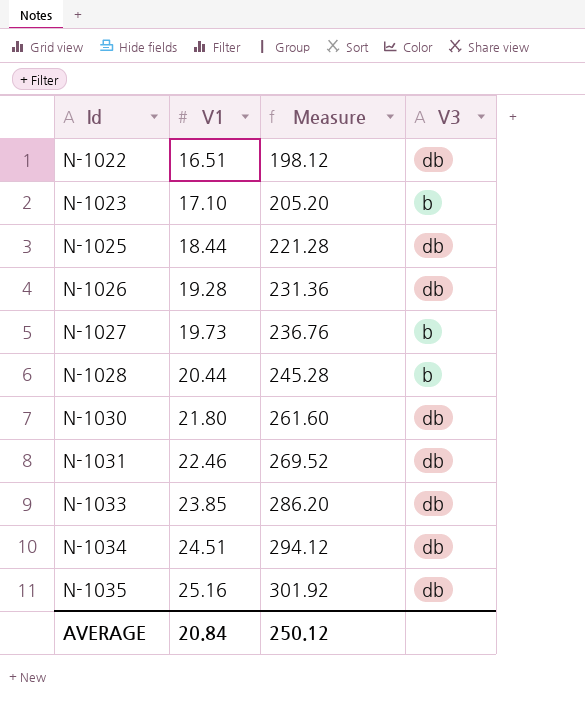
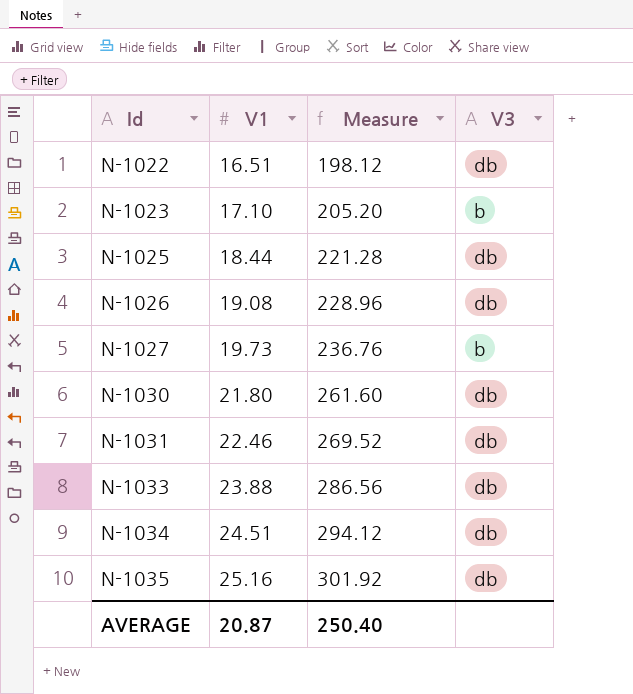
row N-1028: 20.44 | 245.28 | b -> none
N-1026 | V1: 19.28 -> 19.08
N-1026 | Measure: 231.36 -> 228.96
N-1033 | V1: 23.85 -> 23.88
N-1033 | Measure: 286.20 -> 286.56
AVERAGE | V1: 20.84 -> 20.87
AVERAGE | Measure: 250.12 -> 250.40

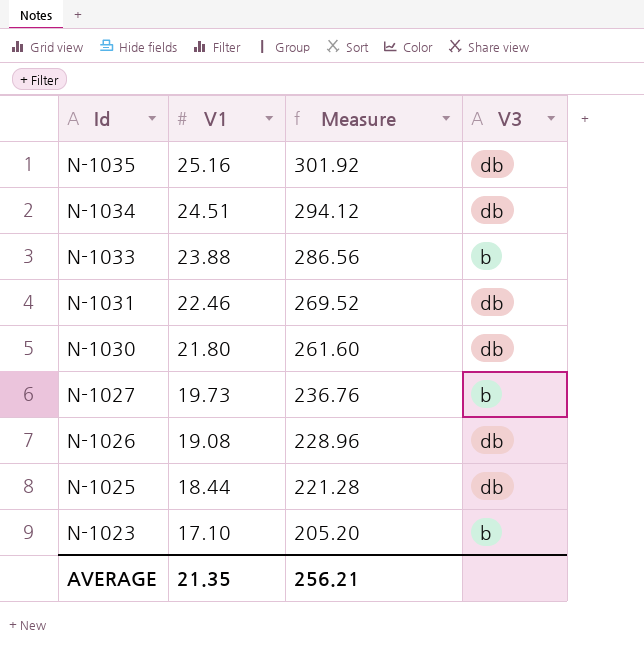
row order: Id ascending -> Id descending
row N-1022: 16.51 | 198.12 | db -> none
N-1033 | V3: db -> b
AVERAGE | V1: 20.87 -> 21.35
AVERAGE | Measure: 250.40 -> 256.21

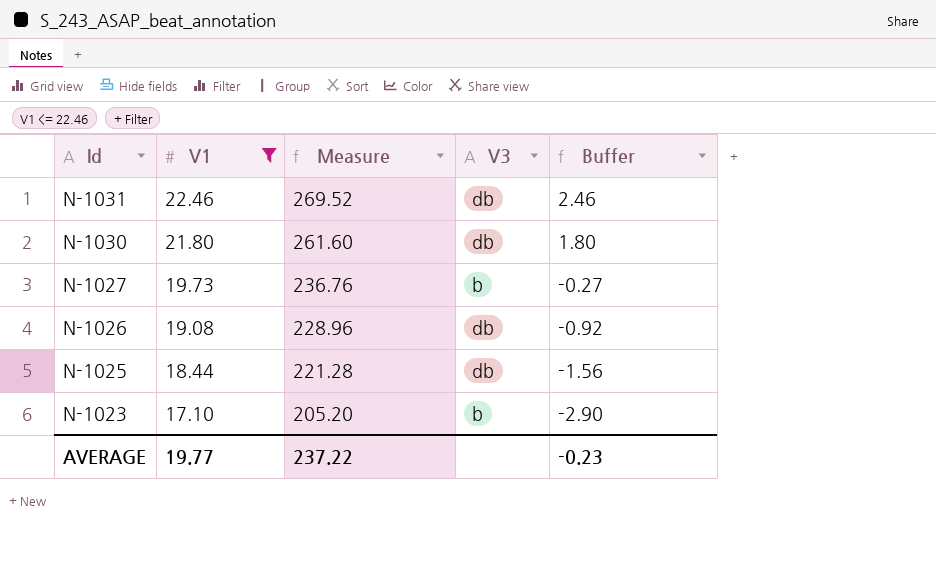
filter: none -> V1 <= 22.46
column Buffer | formula: none -> [V1] - 20
AVERAGE | V1: 21.35 -> 19.77
AVERAGE | Measure: 256.21 -> 237.22

